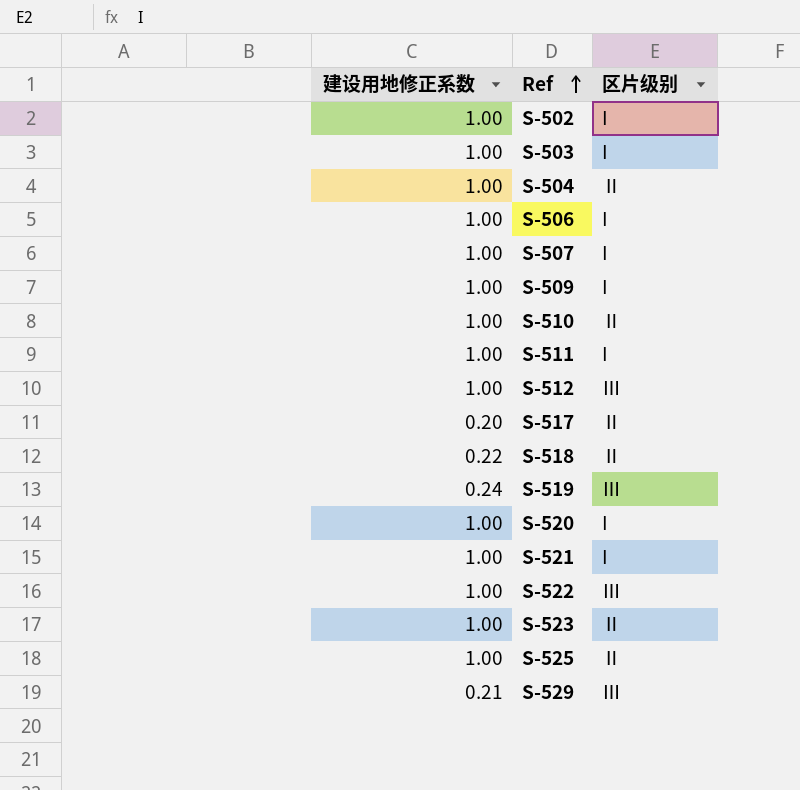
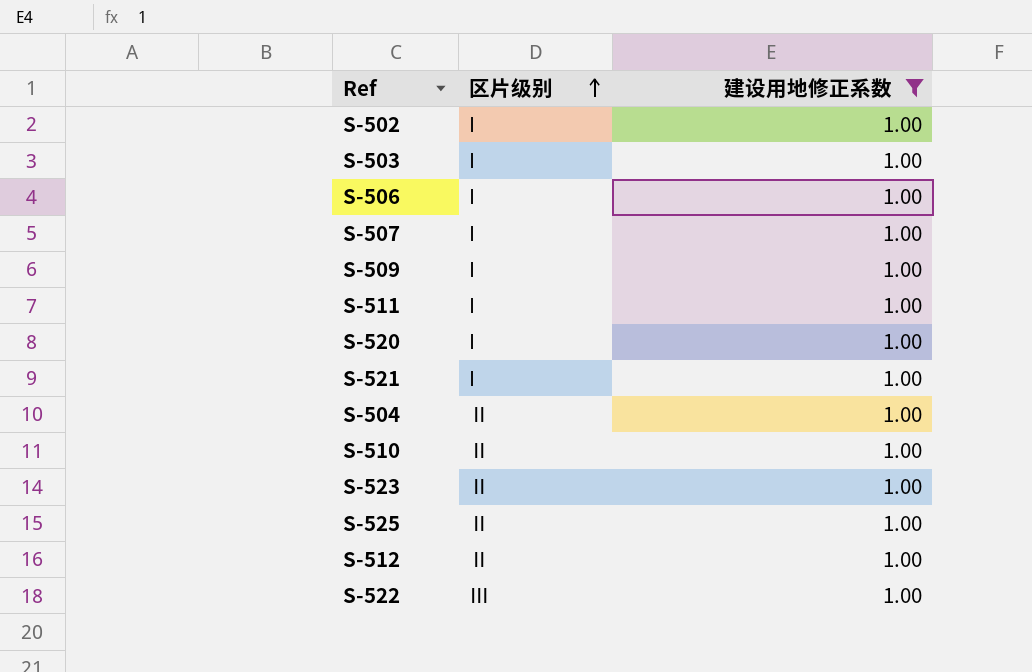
filter: none -> 建设用地修正系数 = 1.00
row order: Ref ascending -> 区片级别 ascending
column 建设用地修正系数 | position: 1 -> 3
S-512 | 区片级别: Ⅲ -> Ⅱ

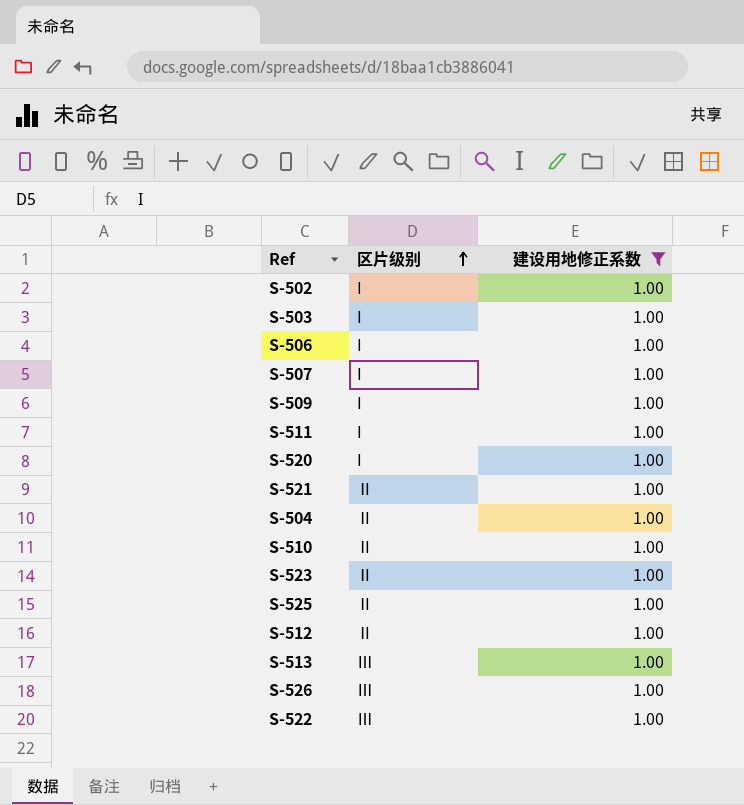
S-521 | 区片级别: I -> Ⅱ
row S-513: none -> Ⅲ | 1.00
row S-526: none -> Ⅲ | 1.00

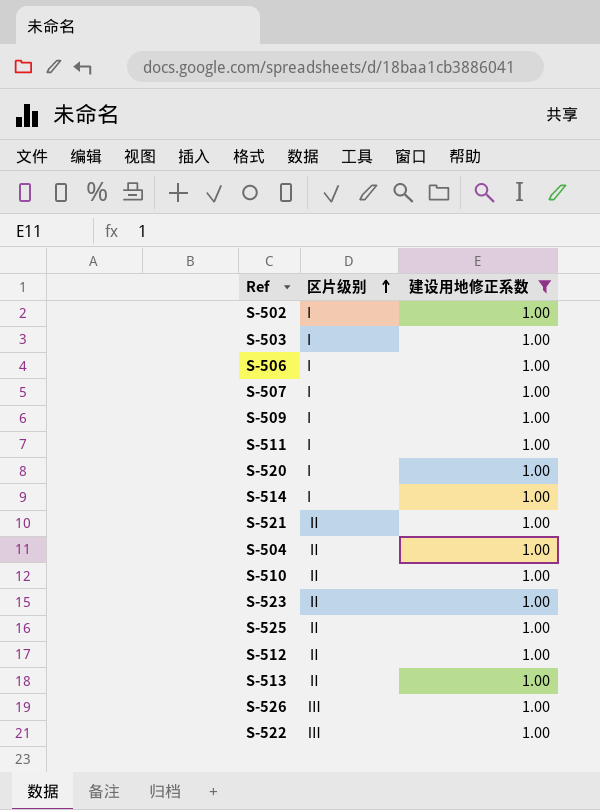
row S-514: none -> I | 1.00
S-513 | 区片级别: Ⅲ -> Ⅱ

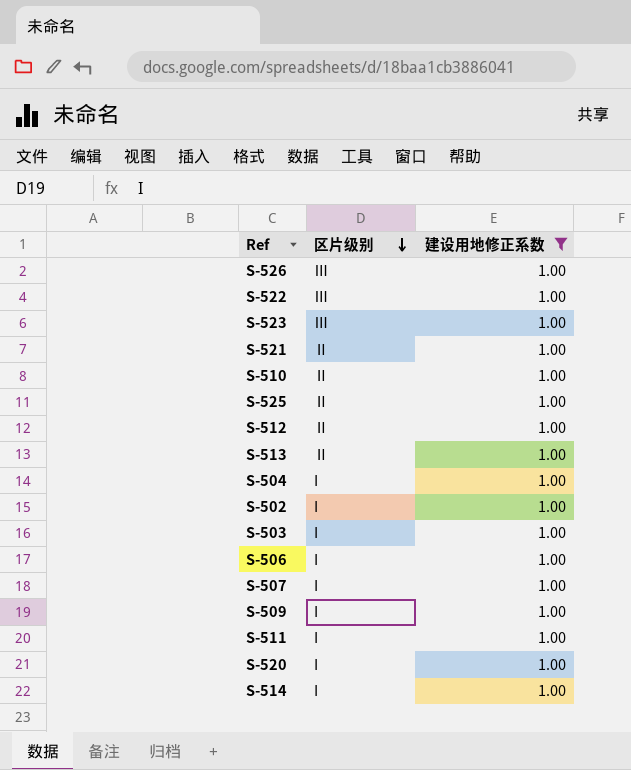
row order: 区片级别 ascending -> 区片级别 descending
S-523 | 区片级别: Ⅱ -> Ⅲ
S-504 | 区片级别: Ⅱ -> I

